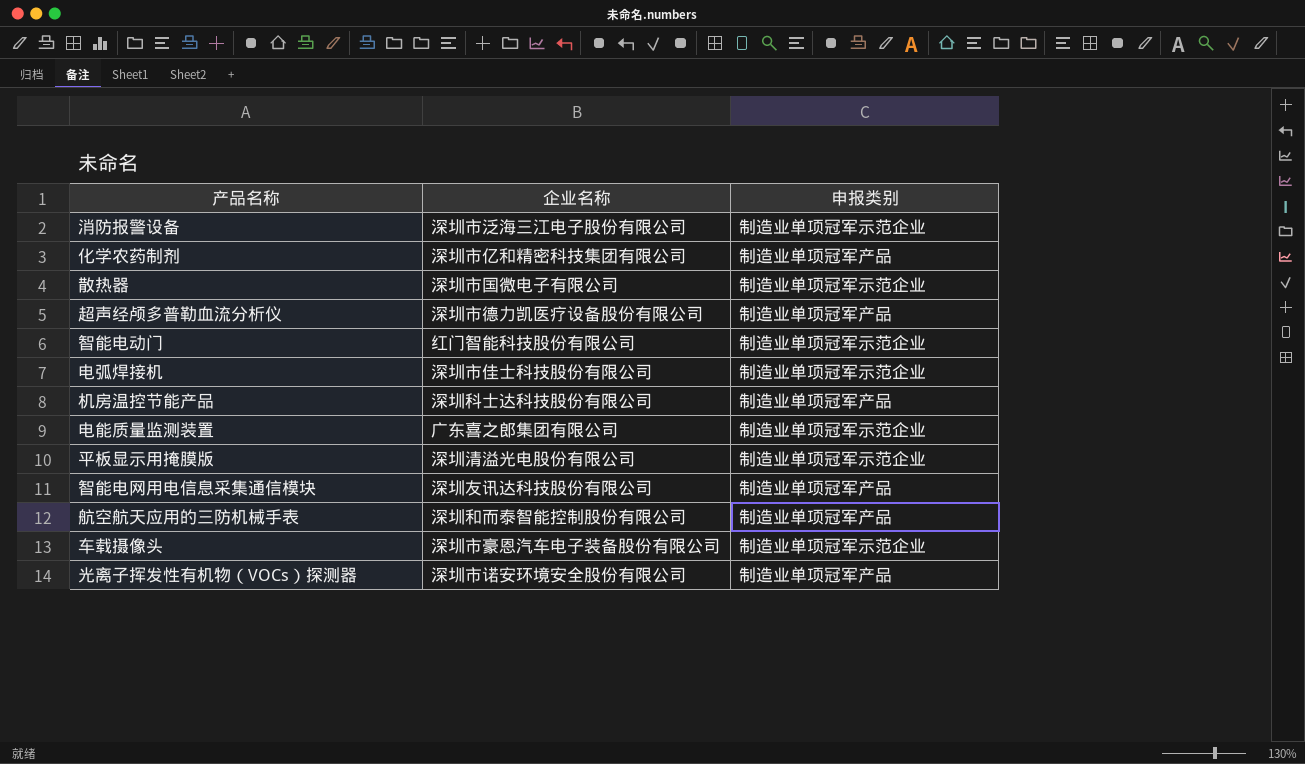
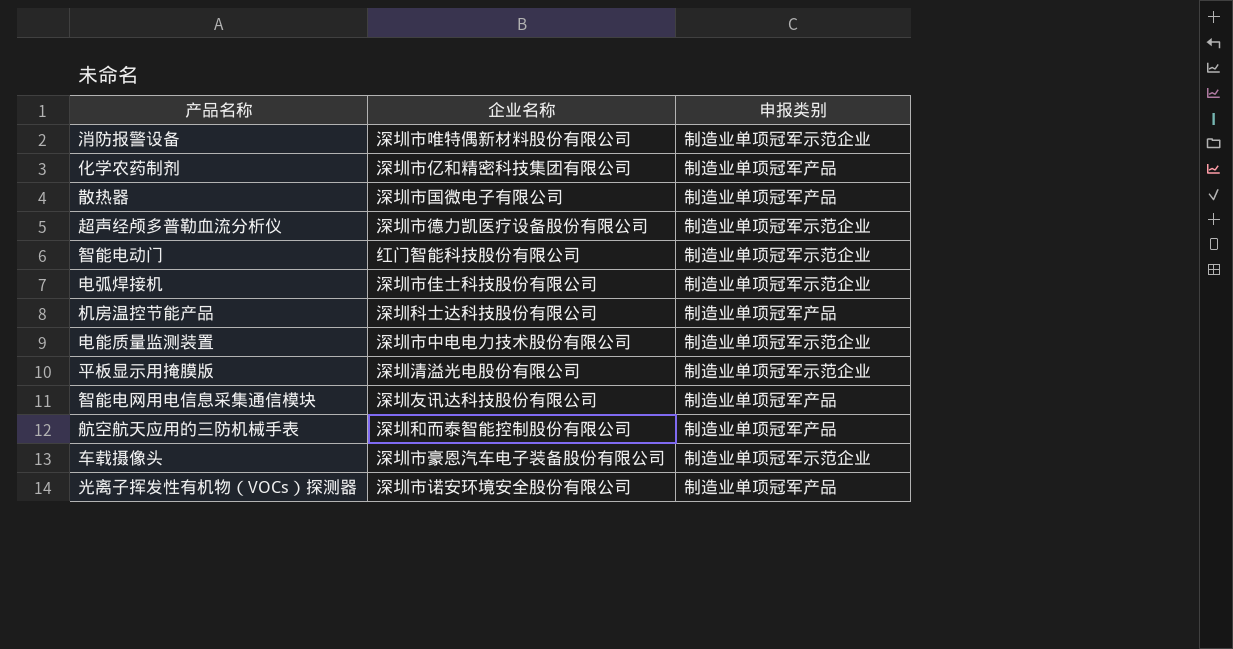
消防报警设备 | 企业名称: 深圳市泛海三江电子股份有限公司 -> 深圳市唯特偶新材料股份有限公司
散热器 | 申报类别: 制造业单项冠军示范企业 -> 制造业单项冠军产品
超声经颅多普勒血流分析仪 | 申报类别: 制造业单项冠军产品 -> 制造业单项冠军示范企业
电能质量监测装置 | 企业名称: 广东喜之郎集团有限公司 -> 深圳市中电电力技术股份有限公司

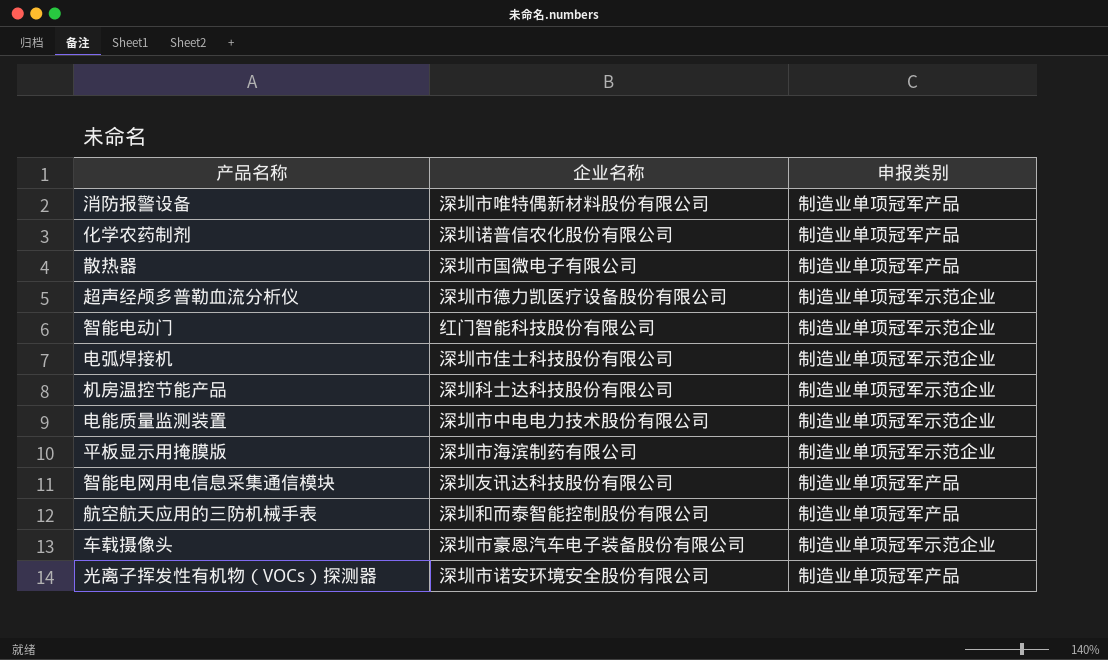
消防报警设备 | 申报类别: 制造业单项冠军示范企业 -> 制造业单项冠军产品
化学农药制剂 | 企业名称: 深圳市亿和精密科技集团有限公司 -> 深圳诺普信农化股份有限公司
机房温控节能产品 | 申报类别: 制造业单项冠军产品 -> 制造业单项冠军示范企业
平板显示用掩膜版 | 企业名称: 深圳清溢光电股份有限公司 -> 深圳市海滨制药有限公司

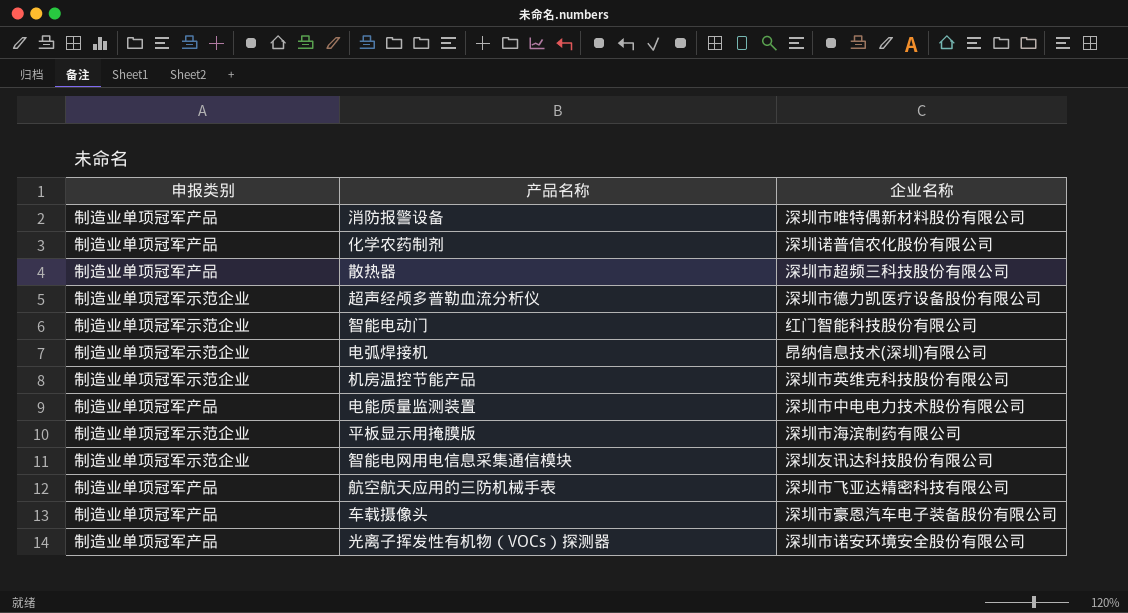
column 申报类别 | position: 3 -> 1
散热器 | 企业名称: 深圳市国微电子有限公司 -> 深圳市超频三科技股份有限公司
电弧焊接机 | 企业名称: 深圳市佳士科技股份有限公司 -> 昂纳信息技术(深圳)有限公司
机房温控节能产品 | 企业名称: 深圳科士达科技股份有限公司 -> 深圳市英维克科技股份有限公司
电能质量监测装置 | 申报类别: 制造业单项冠军示范企业 -> 制造业单项冠军产品
智能电网用电信息采集通信模块 | 申报类别: 制造业单项冠军产品 -> 制造业单项冠军示范企业
航空航天应用的三防机械手表 | 企业名称: 深圳和而泰智能控制股份有限公司 -> 深圳市飞亚达精密科技有限公司
车载摄像头 | 申报类别: 制造业单项冠军示范企业 -> 制造业单项冠军产品

